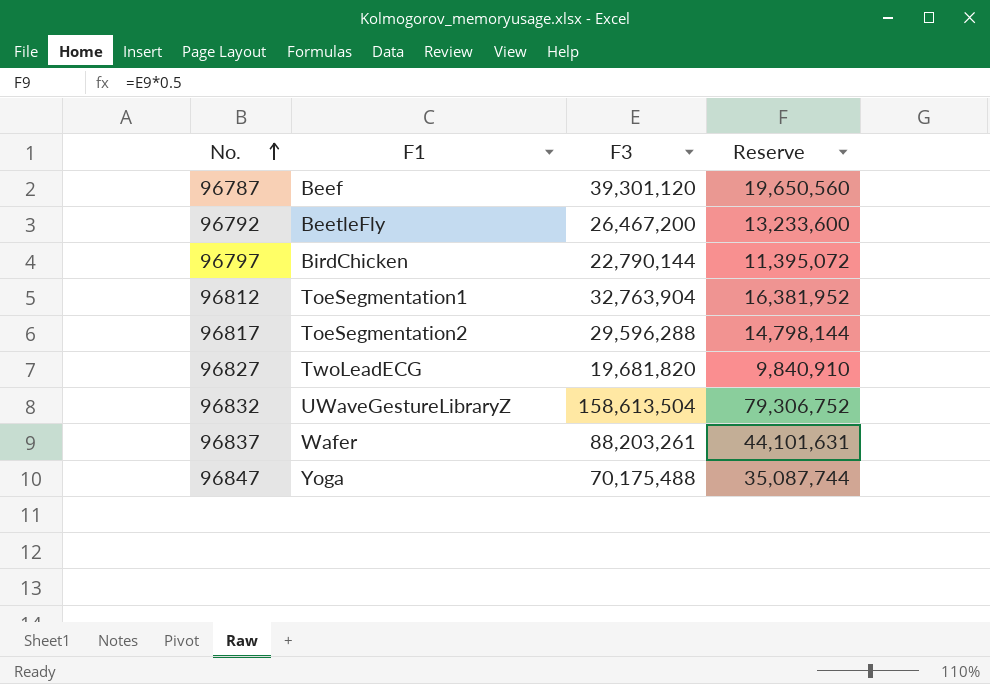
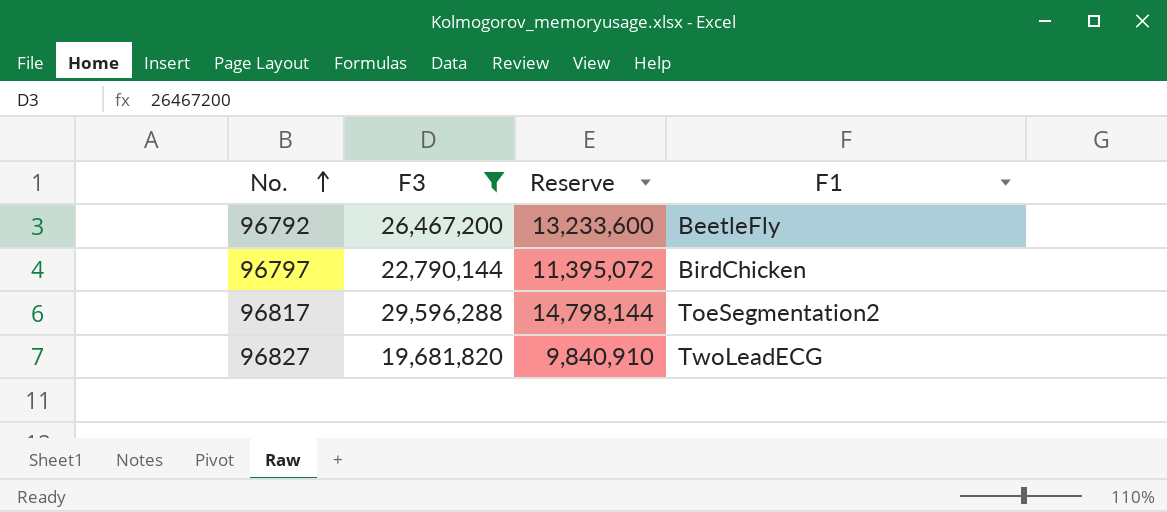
filter: none -> F3 <= 29,596,288
column F1 | position: 2 -> 4

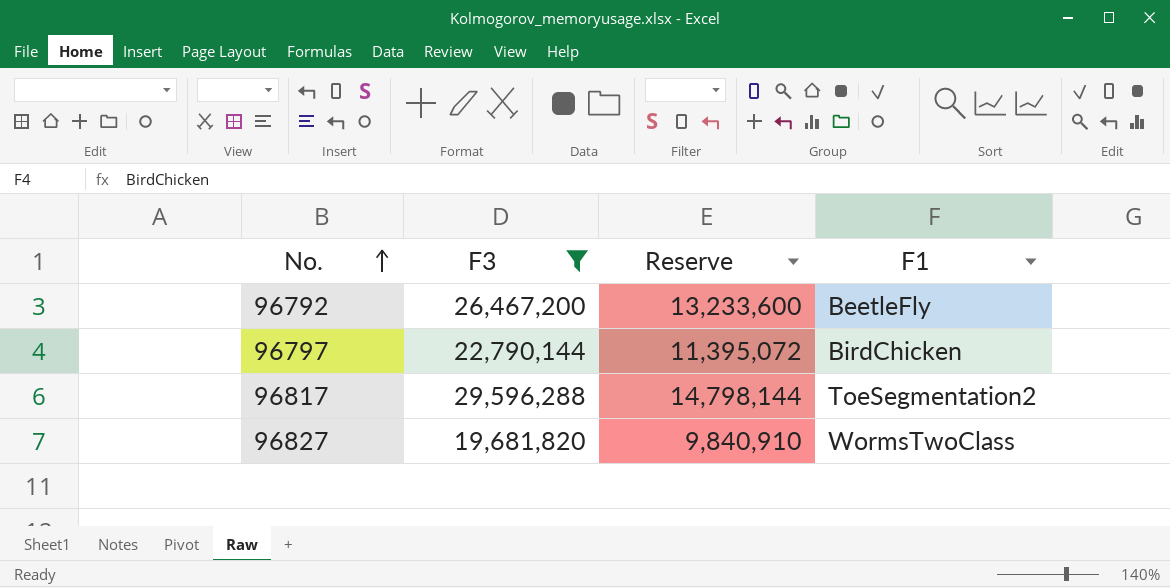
96827 | F1: TwoLeadECG -> WormsTwoClass

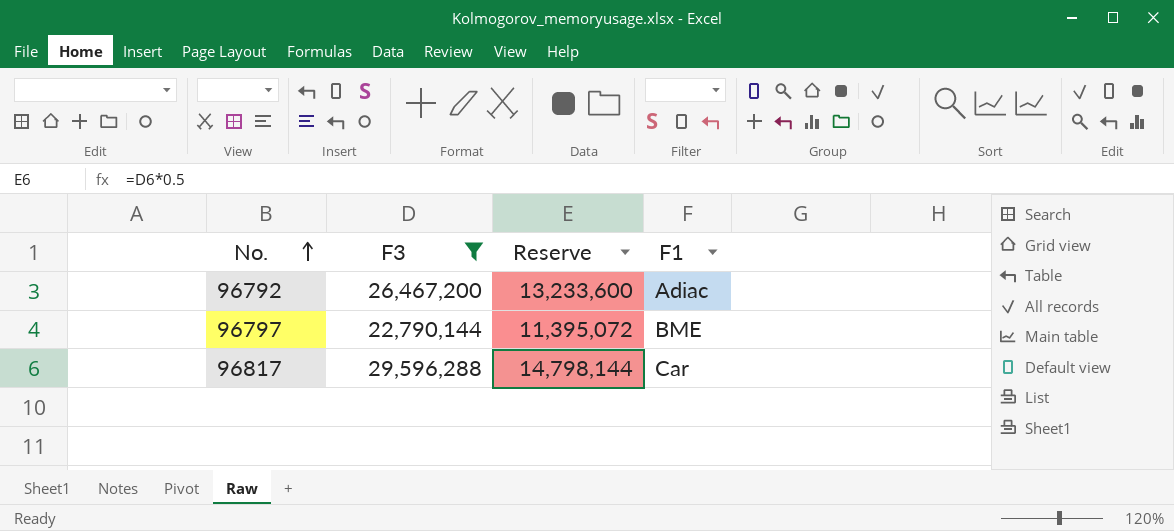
row 96827: 19,681,820 | 9,840,910 | WormsTwoClass -> none
96792 | F1: BeetleFly -> Adiac
96797 | F1: BirdChicken -> BME
96817 | F1: ToeSegmentation2 -> Car

